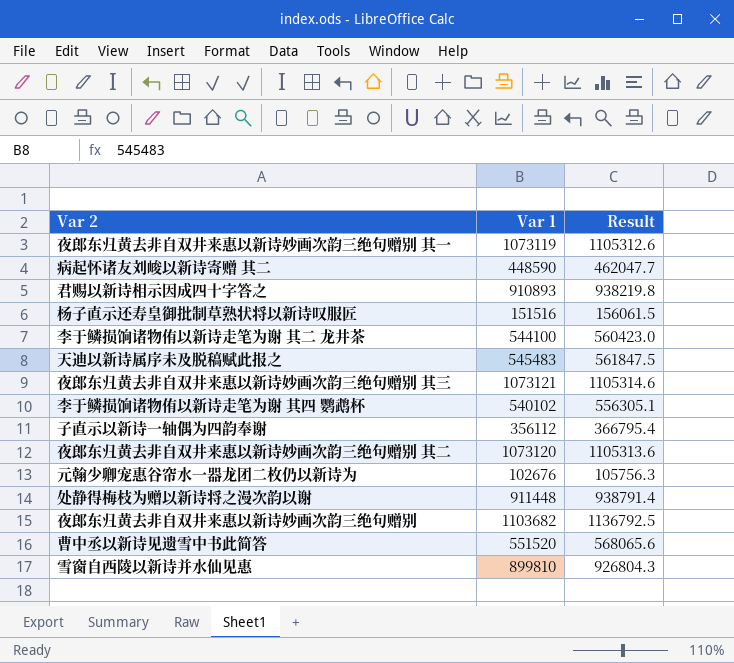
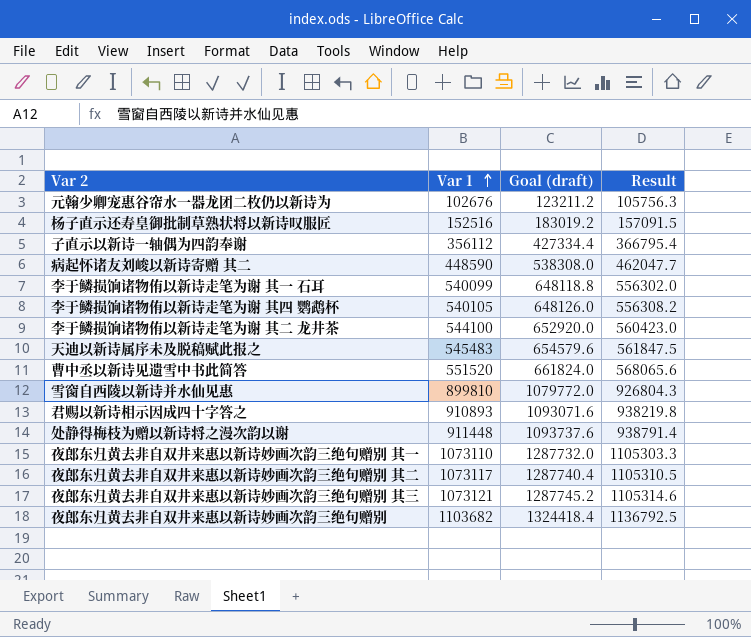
row order: none -> Var 1 ascending
column Goal (draft) | formula: none -> [Var 1] * 1.2
杨子直示还寿皇御批制草熟状将以新诗叹服匠 | Var 1: 151516 -> 152516
杨子直示还寿皇御批制草熟状将以新诗叹服匠 | Result: 156061.5 -> 157091.5
row 李于鳞损饷诸物侑以新诗走笔为谢 其一 石耳: none -> 540099 | 648118.8 | 556302.0
李于鳞损饷诸物侑以新诗走笔为谢 其四 鹦鹉杯 | Var 1: 540102 -> 540105
李于鳞损饷诸物侑以新诗走笔为谢 其四 鹦鹉杯 | Result: 556305.1 -> 556308.2
夜郎东归黄去非自双井来惠以新诗妙画次韵三绝句赠别 其一 | Var 1: 1073119 -> 1073110
夜郎东归黄去非自双井来惠以新诗妙画次韵三绝句赠别 其一 | Result: 1105312.6 -> 1105303.3
夜郎东归黄去非自双井来惠以新诗妙画次韵三绝句赠别 其二 | Var 1: 1073120 -> 1073117
夜郎东归黄去非自双井来惠以新诗妙画次韵三绝句赠别 其二 | Result: 1105313.6 -> 1105310.5

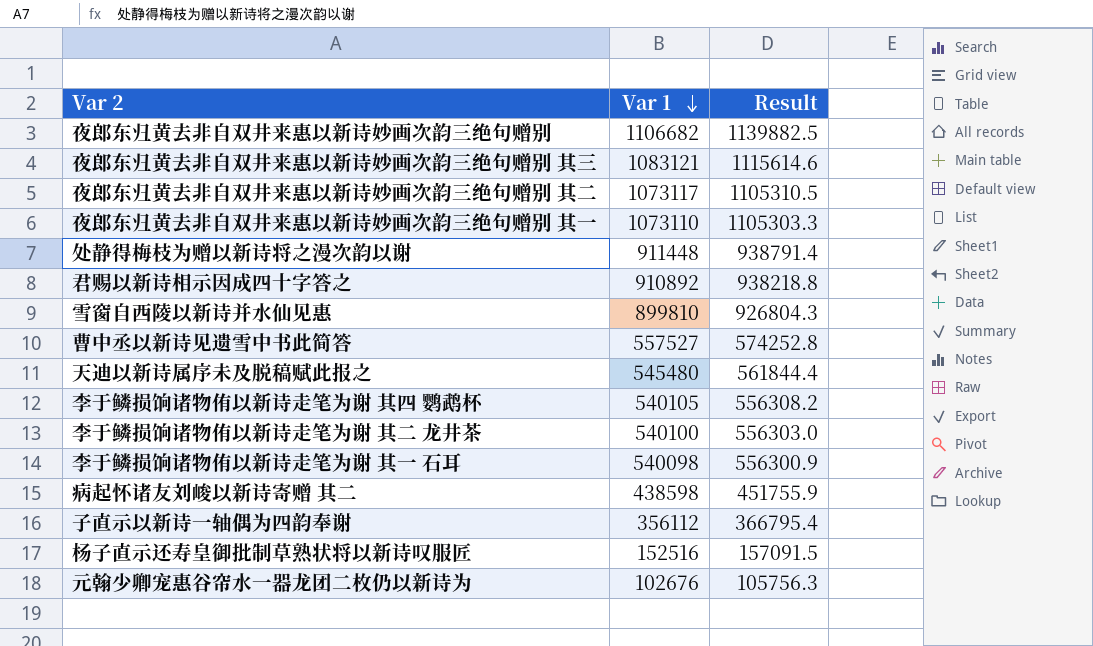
row order: Var 1 ascending -> Var 1 descending
column Goal (draft) | formula: [Var 1] * 1.2 -> none
夜郎东归黄去非自双井来惠以新诗妙画次韵三绝句赠别 | Var 1: 1103682 -> 1106682
夜郎东归黄去非自双井来惠以新诗妙画次韵三绝句赠别 | Result: 1136792.5 -> 1139882.5
夜郎东归黄去非自双井来惠以新诗妙画次韵三绝句赠别 其三 | Var 1: 1073121 -> 1083121
夜郎东归黄去非自双井来惠以新诗妙画次韵三绝句赠别 其三 | Result: 1105314.6 -> 1115614.6
君赐以新诗相示因成四十字答之 | Var 1: 910893 -> 910892
君赐以新诗相示因成四十字答之 | Result: 938219.8 -> 938218.8
曹中丞以新诗见遗雪中书此简答 | Var 1: 551520 -> 557527
曹中丞以新诗见遗雪中书此简答 | Result: 568065.6 -> 574252.8
天迪以新诗属序未及脱稿赋此报之 | Var 1: 545483 -> 545480
天迪以新诗属序未及脱稿赋此报之 | Result: 561847.5 -> 561844.4
李于鳞损饷诸物侑以新诗走笔为谢 其二 龙井茶 | Var 1: 544100 -> 540100
李于鳞损饷诸物侑以新诗走笔为谢 其二 龙井茶 | Result: 560423.0 -> 556303.0
李于鳞损饷诸物侑以新诗走笔为谢 其一 石耳 | Var 1: 540099 -> 540098
李于鳞损饷诸物侑以新诗走笔为谢 其一 石耳 | Result: 556302.0 -> 556300.9
病起怀诸友刘峻以新诗寄赠 其二 | Var 1: 448590 -> 438598
病起怀诸友刘峻以新诗寄赠 其二 | Result: 462047.7 -> 451755.9

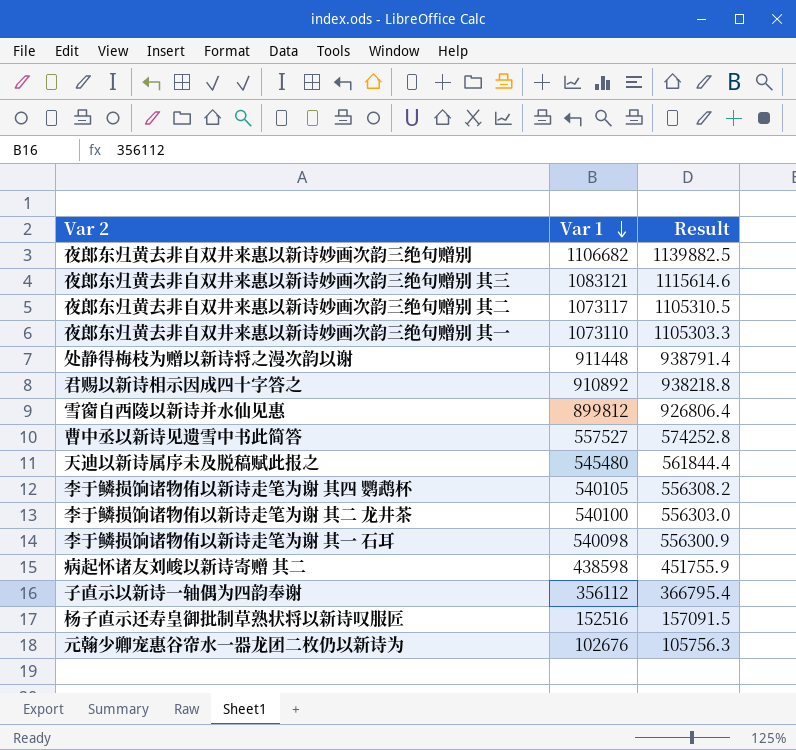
雪窗自西陵以新诗并水仙见惠 | Var 1: 899810 -> 899812
雪窗自西陵以新诗并水仙见惠 | Result: 926804.3 -> 926806.4

